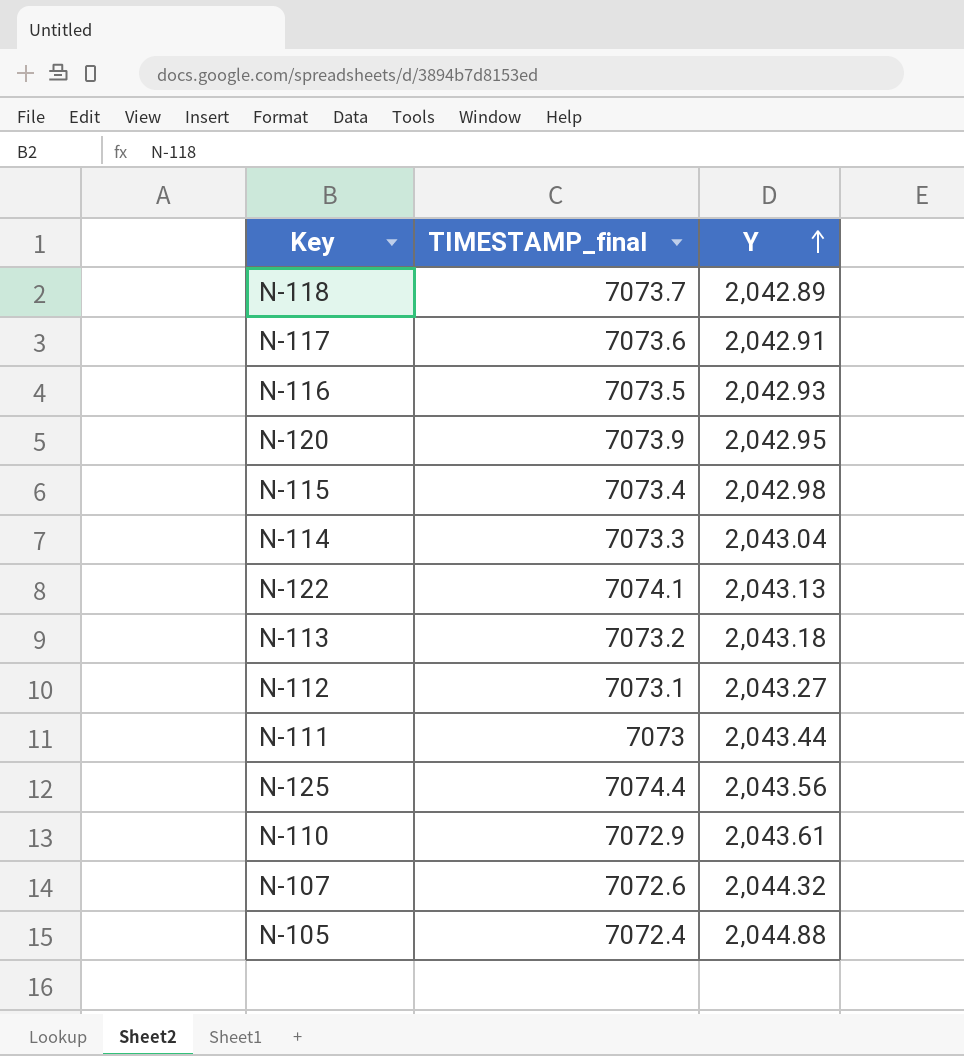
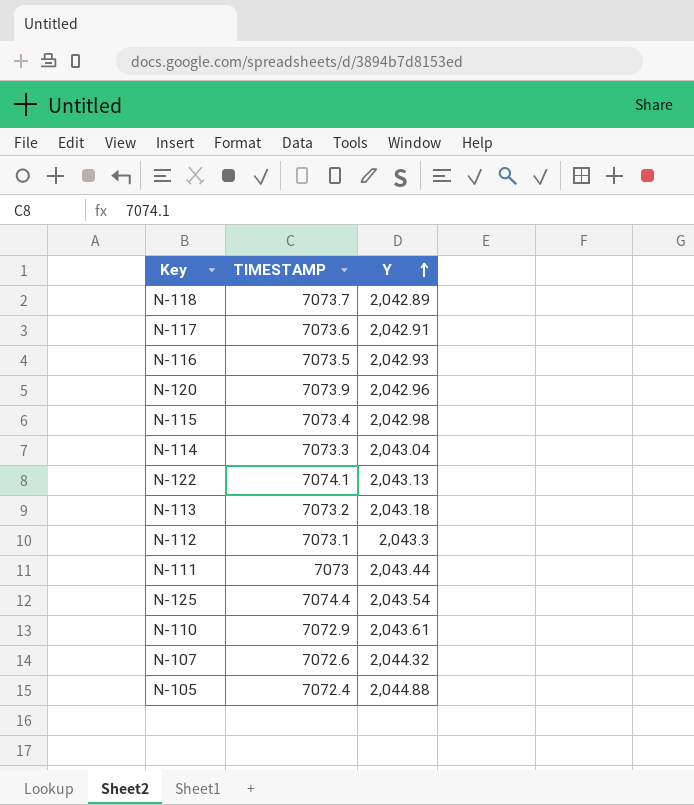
column name: TIMESTAMP_final -> TIMESTAMP
N-120 | Y: 2,042.95 -> 2,042.96
N-112 | Y: 2,043.27 -> 2,043.3
N-125 | Y: 2,043.56 -> 2,043.54

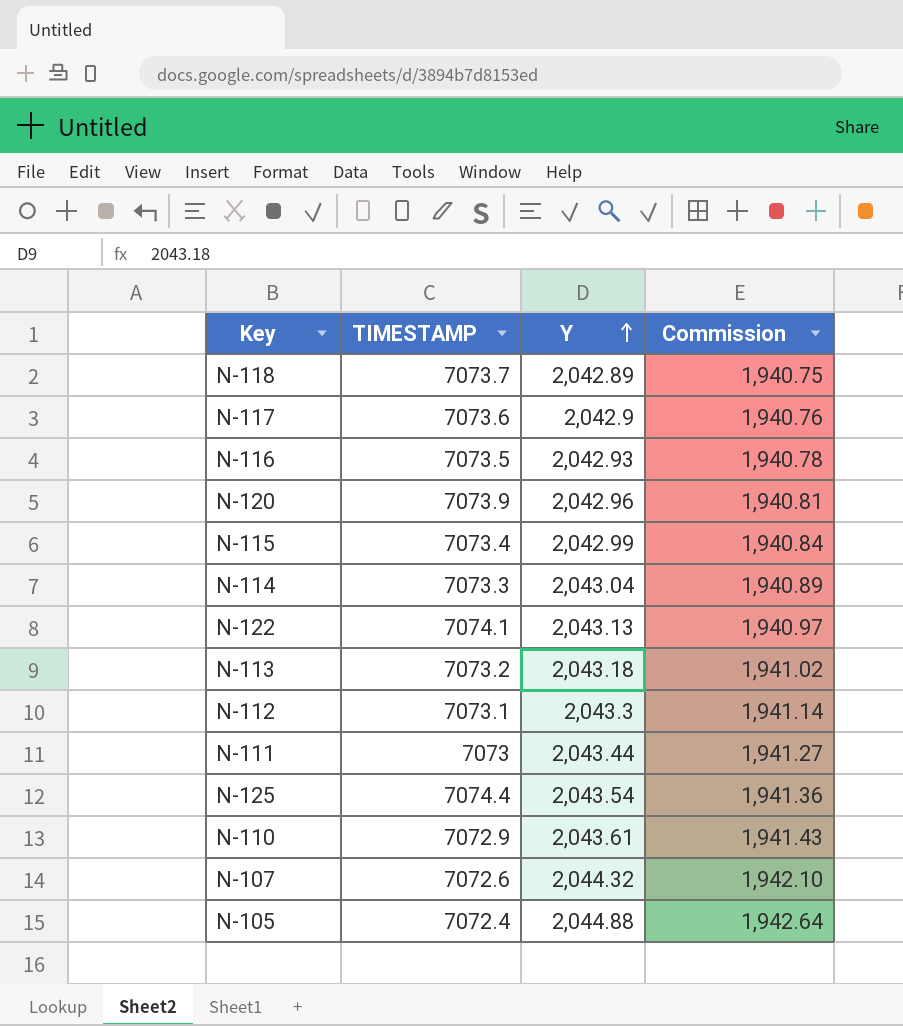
column Commission | formula: none -> [Y] * 0.95
N-117 | Y: 2,042.91 -> 2,042.9
N-115 | Y: 2,042.98 -> 2,042.99

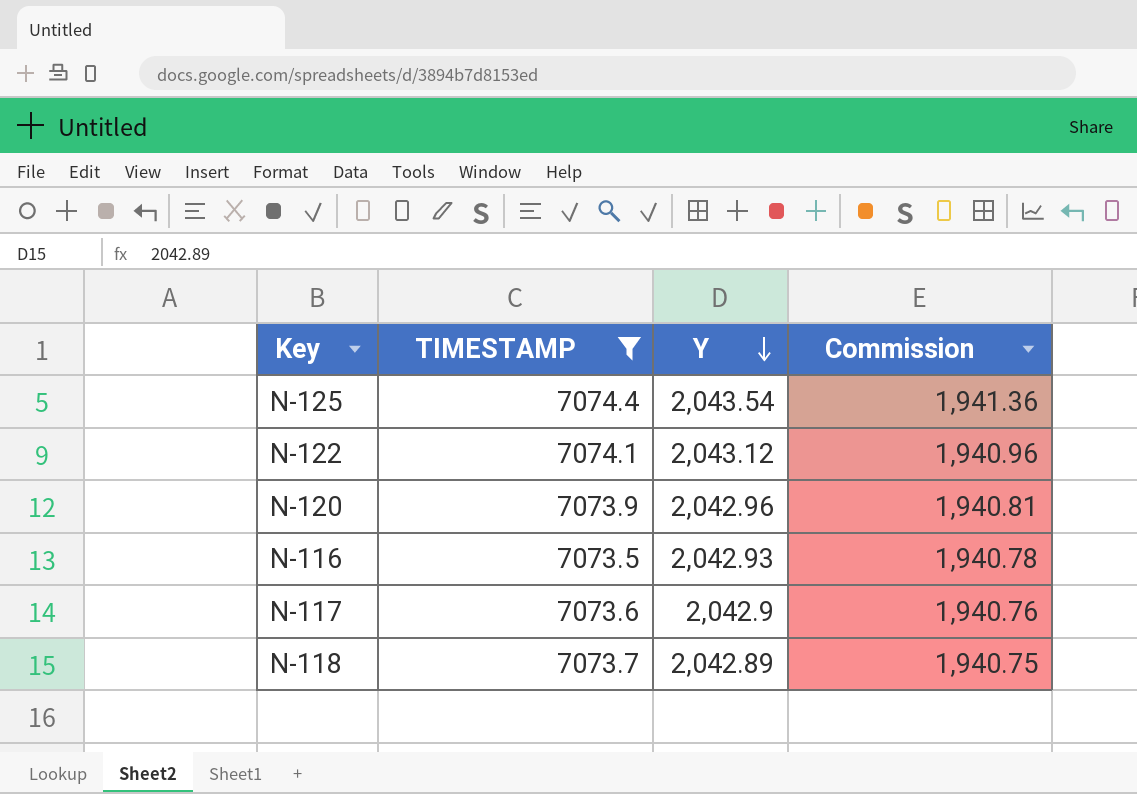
filter: none -> TIMESTAMP >= 7073.5
row order: Y ascending -> Y descending
N-122 | Y: 2,043.13 -> 2,043.12
N-122 | Commission: 1,940.97 -> 1,940.96

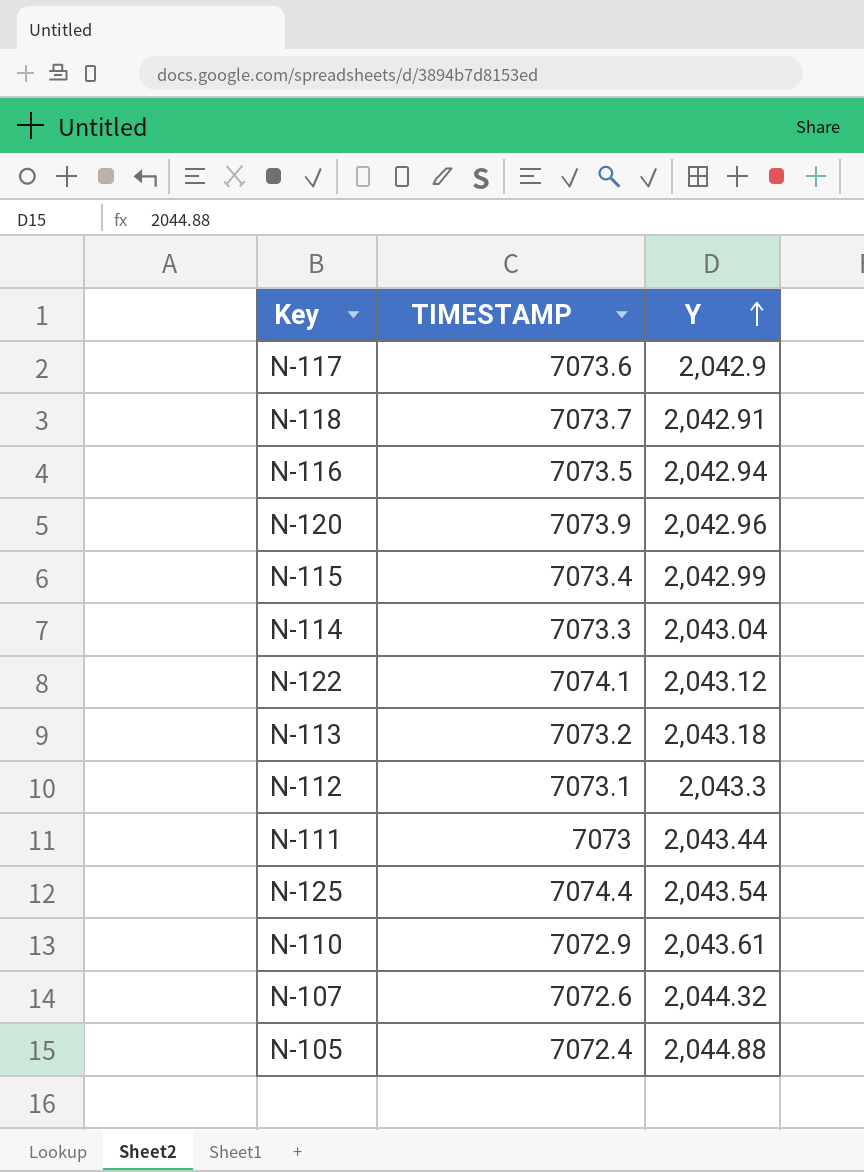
filter: TIMESTAMP >= 7073.5 -> none
row order: Y descending -> Y ascending
column Commission | formula: [Y] * 0.95 -> none
N-118 | Y: 2,042.89 -> 2,042.91
N-116 | Y: 2,042.93 -> 2,042.94

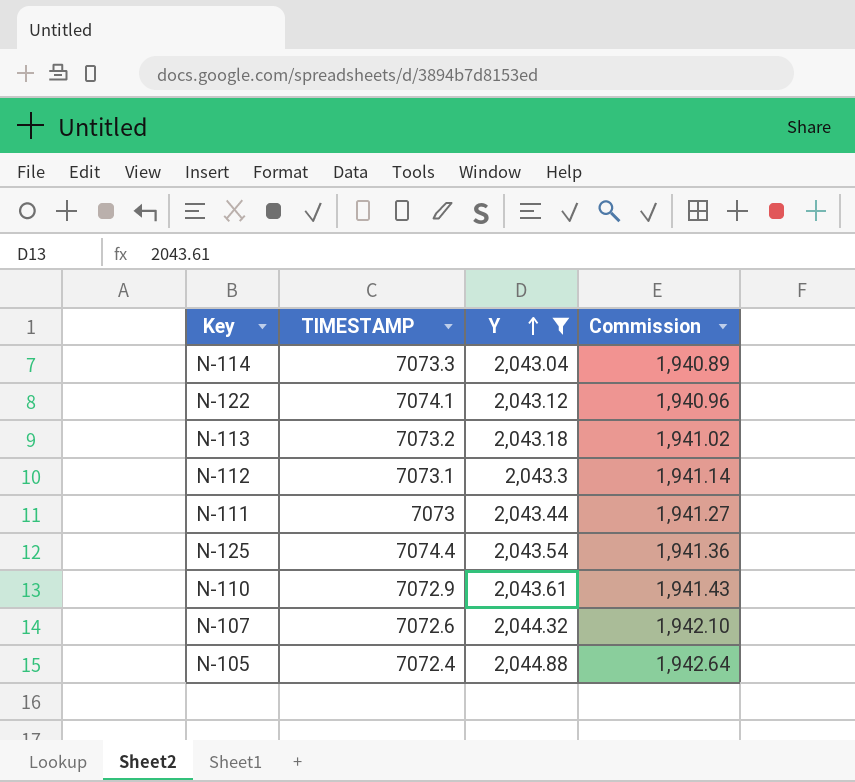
filter: none -> Y >= 2,043.04
column Commission | formula: none -> [Y] * 0.95

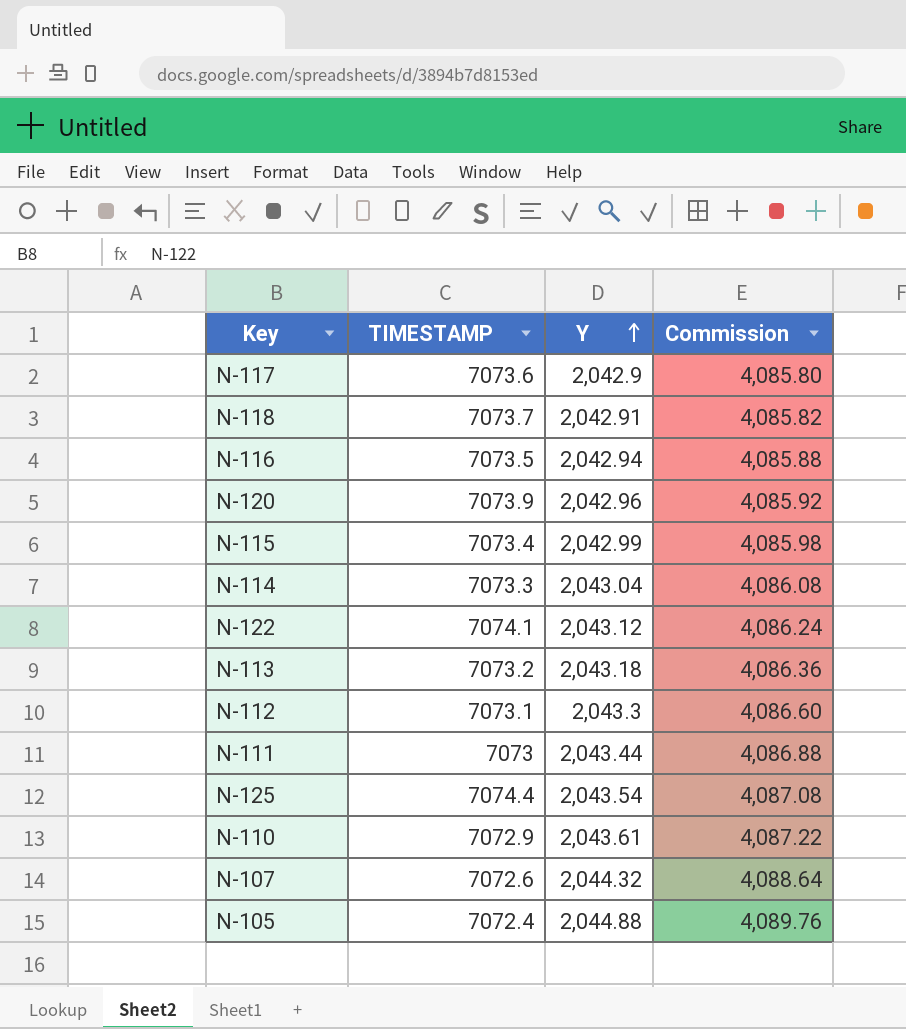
filter: Y >= 2,043.04 -> none
column Commission | formula: [Y] * 0.95 -> [Y] * 2

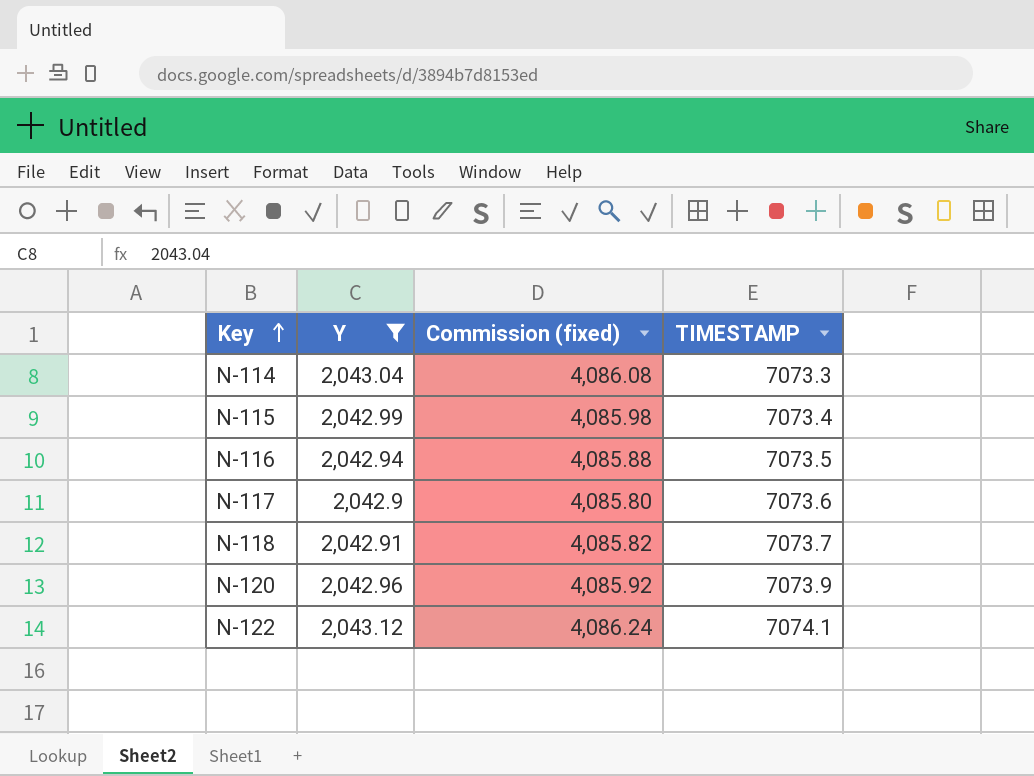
filter: none -> Y <= 2,043.12
row order: Y ascending -> Key ascending
column name: Commission -> Commission (fixed)
column TIMESTAMP | position: 2 -> 4

